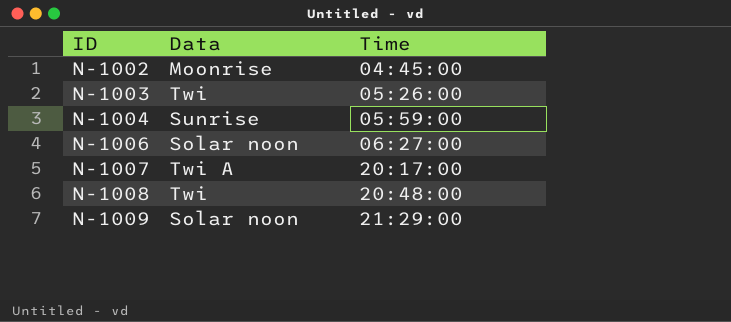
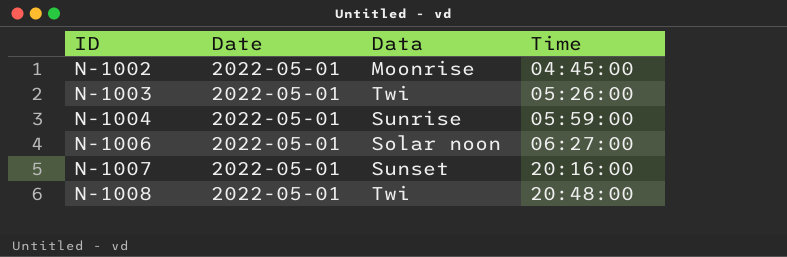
column Date | position: none -> 2
row N-1009: Solar noon | 21:29:00 -> none
N-1007 | Data: Twi A -> Sunset
N-1007 | Time: 20:17:00 -> 20:16:00

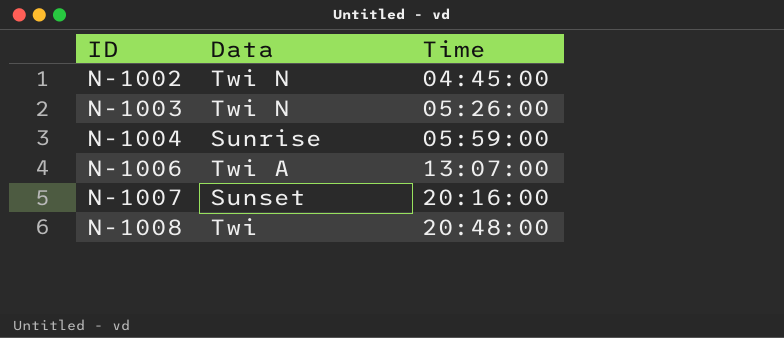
column Date | position: 2 -> none
N-1002 | Data: Moonrise -> Twi N
N-1003 | Data: Twi -> Twi N
N-1006 | Data: Solar noon -> Twi A
N-1006 | Time: 06:27:00 -> 13:07:00

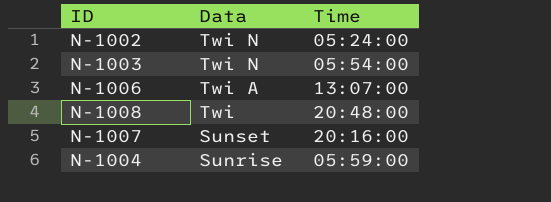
row order: ID ascending -> Data descending
N-1002 | Time: 04:45:00 -> 05:24:00
N-1003 | Time: 05:26:00 -> 05:54:00

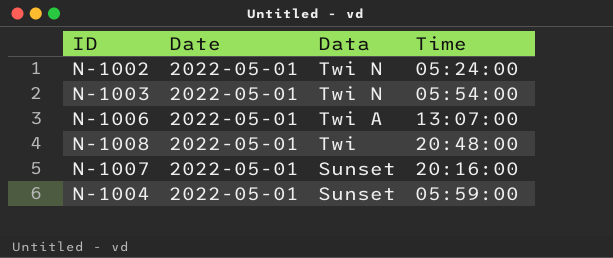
column Date | position: none -> 2
N-1004 | Data: Sunrise -> Sunset

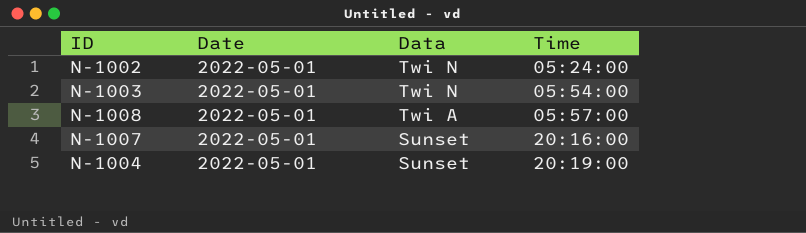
row N-1006: 2022-05-01 | Twi A | 13:07:00 -> none
N-1008 | Data: Twi -> Twi A
N-1008 | Time: 20:48:00 -> 05:57:00
N-1004 | Time: 05:59:00 -> 20:19:00

